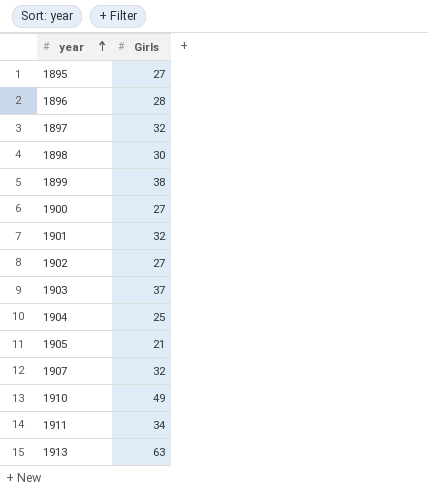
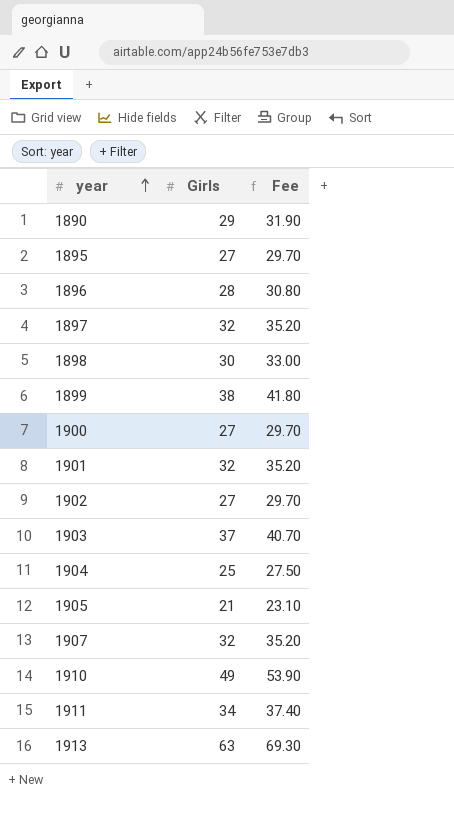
column Fee | formula: none -> [Girls] * 1.1
row 1890: none -> 29 | 31.90

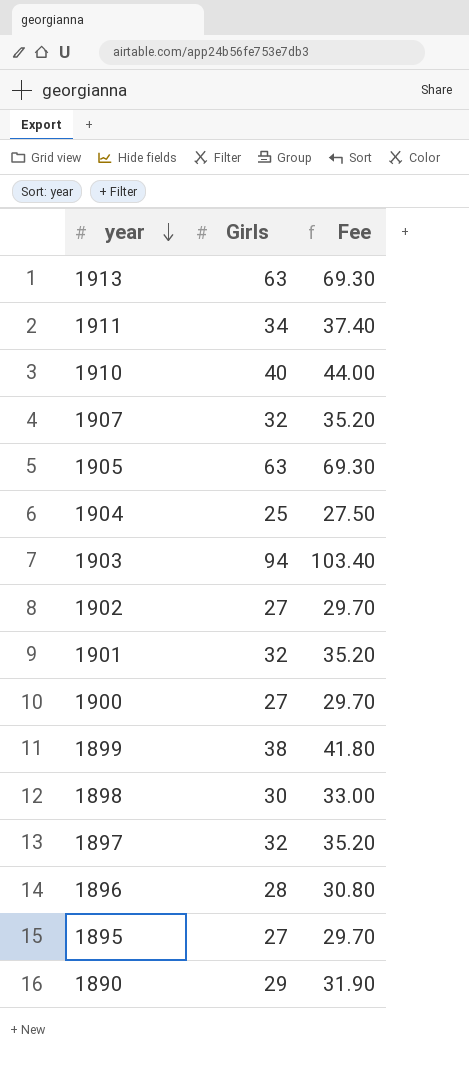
row order: year ascending -> year descending
1910 | Girls: 49 -> 40
1910 | Fee: 53.90 -> 44.00
1905 | Girls: 21 -> 63
1905 | Fee: 23.10 -> 69.30
1903 | Girls: 37 -> 94
1903 | Fee: 40.70 -> 103.40

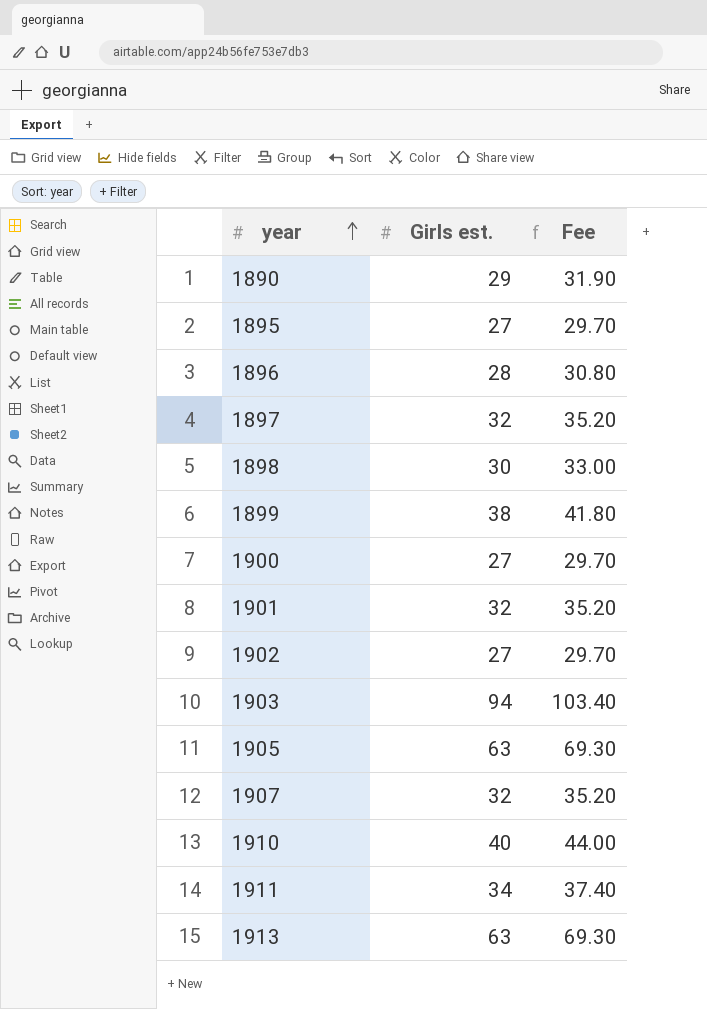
row order: year descending -> year ascending
column name: Girls -> Girls est.
row 1904: 25 | 27.50 -> none

